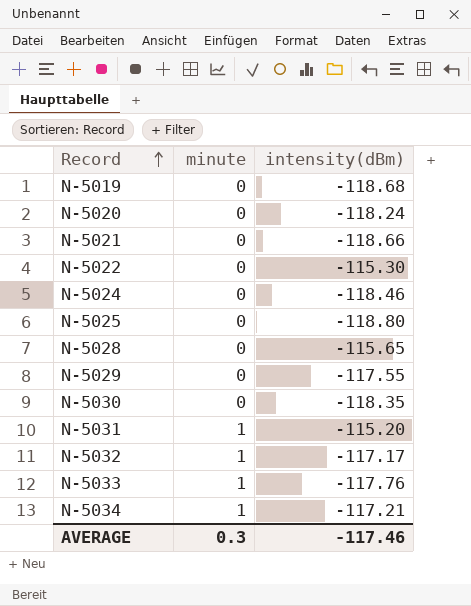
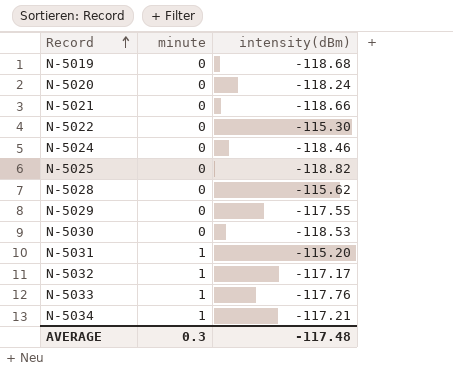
N-5025 | intensity(dBm): -118.80 -> -118.82
N-5028 | intensity(dBm): -115.65 -> -115.62
N-5030 | intensity(dBm): -118.35 -> -118.53
AVERAGE | intensity(dBm): -117.46 -> -117.48

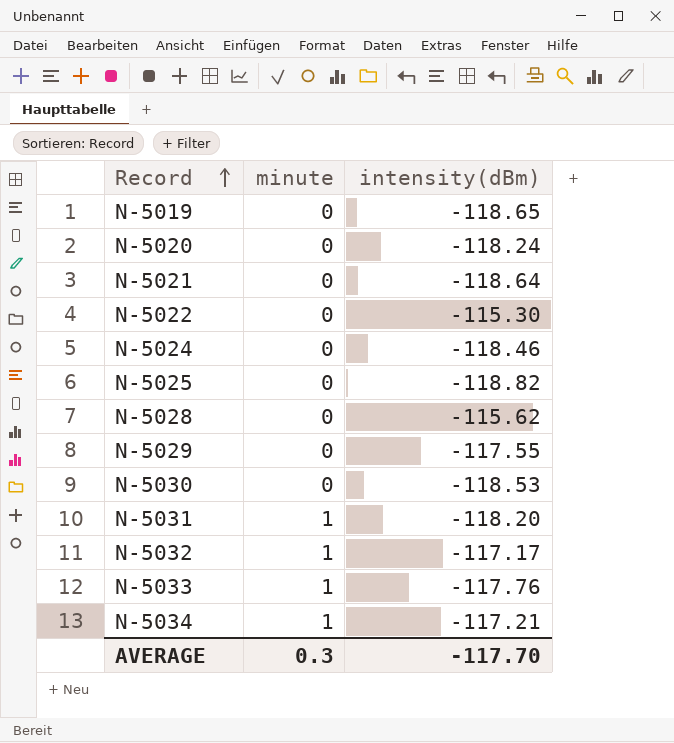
N-5019 | intensity(dBm): -118.68 -> -118.65
N-5021 | intensity(dBm): -118.66 -> -118.64
N-5031 | intensity(dBm): -115.20 -> -118.20
AVERAGE | intensity(dBm): -117.48 -> -117.70

